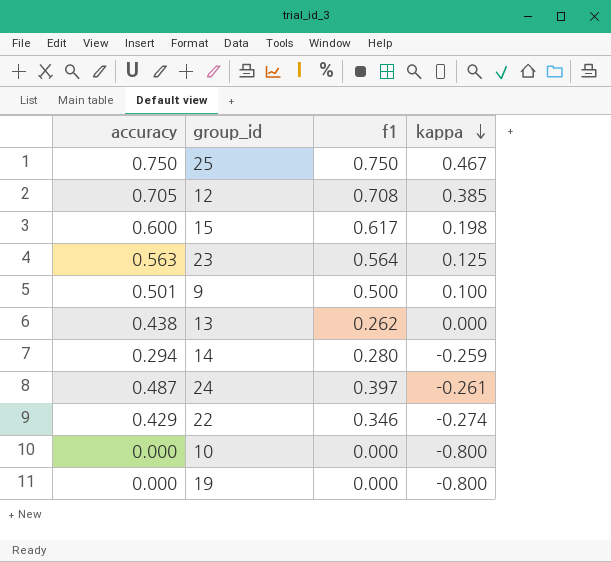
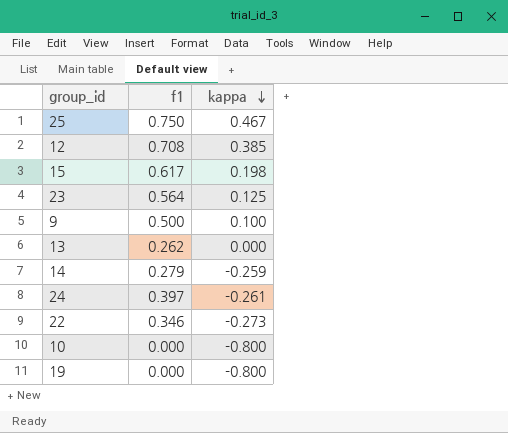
column accuracy | position: 1 -> none
14 | f1: 0.280 -> 0.279
22 | kappa: -0.274 -> -0.273

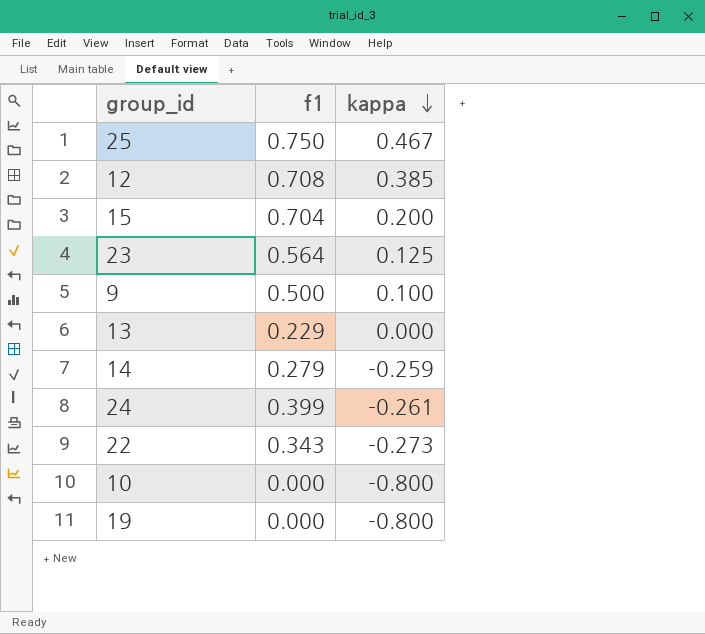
15 | f1: 0.617 -> 0.704
15 | kappa: 0.198 -> 0.200
13 | f1: 0.262 -> 0.229
24 | f1: 0.397 -> 0.399
22 | f1: 0.346 -> 0.343

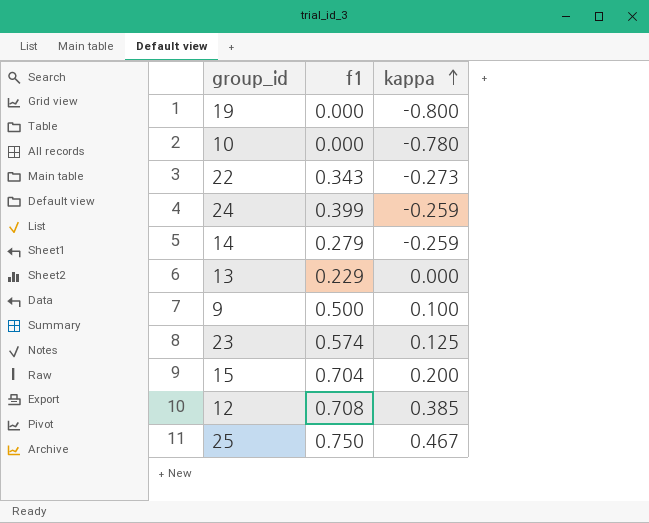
row order: kappa descending -> kappa ascending
10 | kappa: -0.800 -> -0.780
24 | kappa: -0.261 -> -0.259
23 | f1: 0.564 -> 0.574

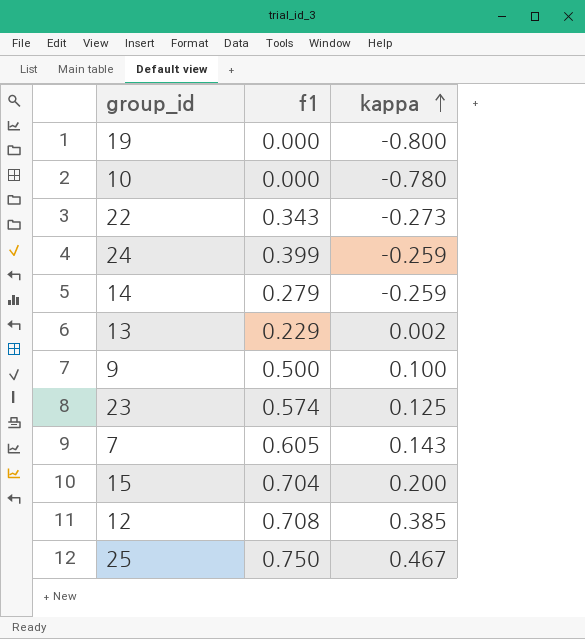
13 | kappa: 0.000 -> 0.002
row 7: none -> 0.605 | 0.143

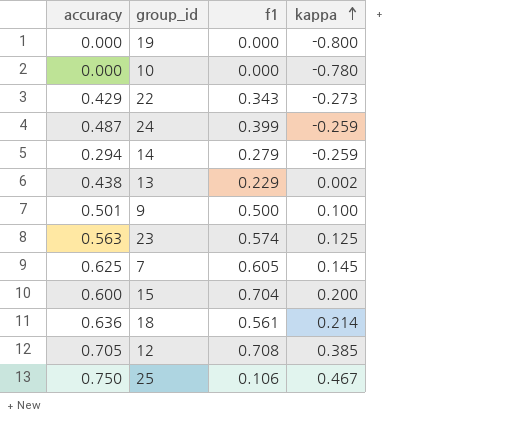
column accuracy | position: none -> 1
7 | kappa: 0.143 -> 0.145
row 18: none -> 0.636 | 0.561 | 0.214
25 | f1: 0.750 -> 0.106

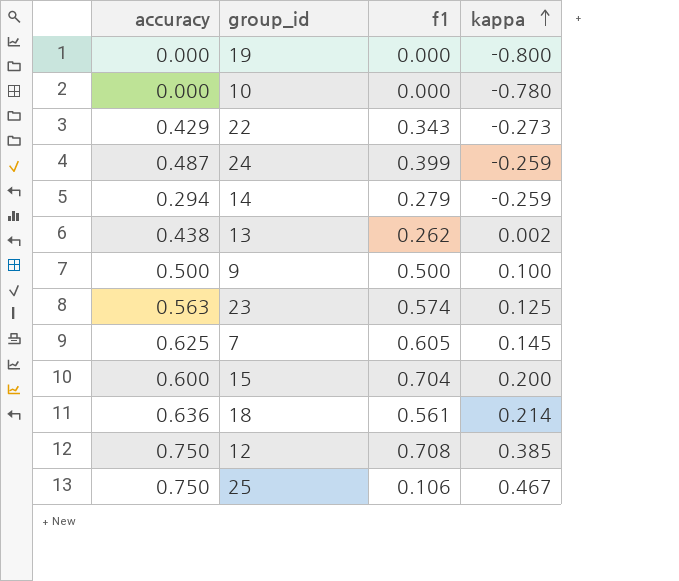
13 | f1: 0.229 -> 0.262
9 | accuracy: 0.501 -> 0.500
12 | accuracy: 0.705 -> 0.750

